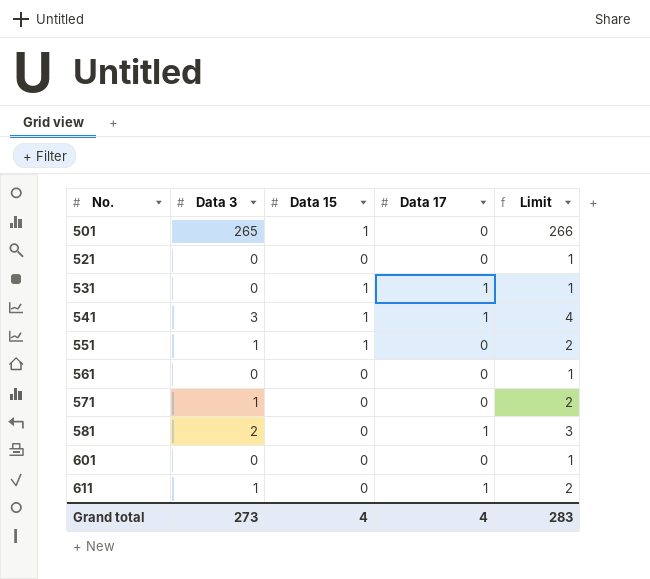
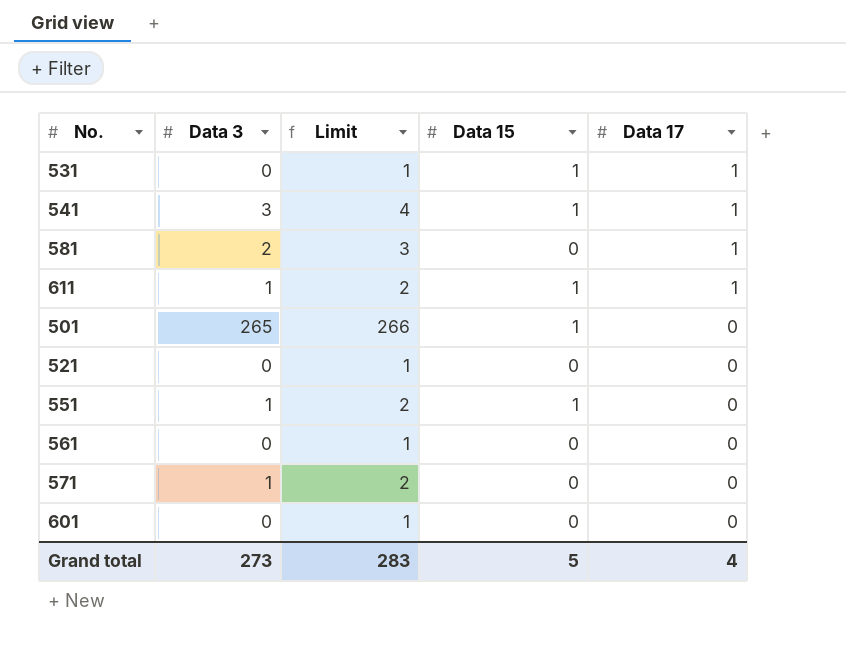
row order: No. ascending -> Data 17 descending
column Limit | position: 5 -> 3
611 | Data 15: 0 -> 1
Grand total | Data 15: 4 -> 5

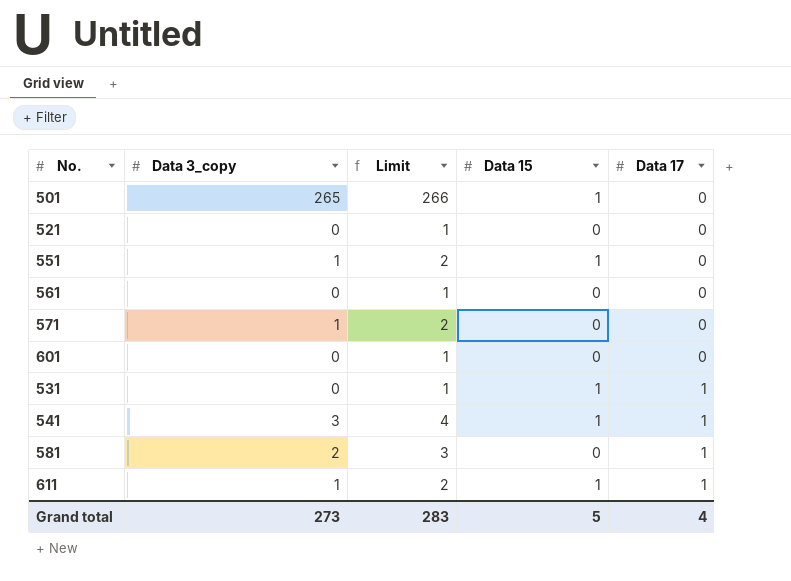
row order: Data 17 descending -> Data 17 ascending
column name: Data 3 -> Data 3_copy

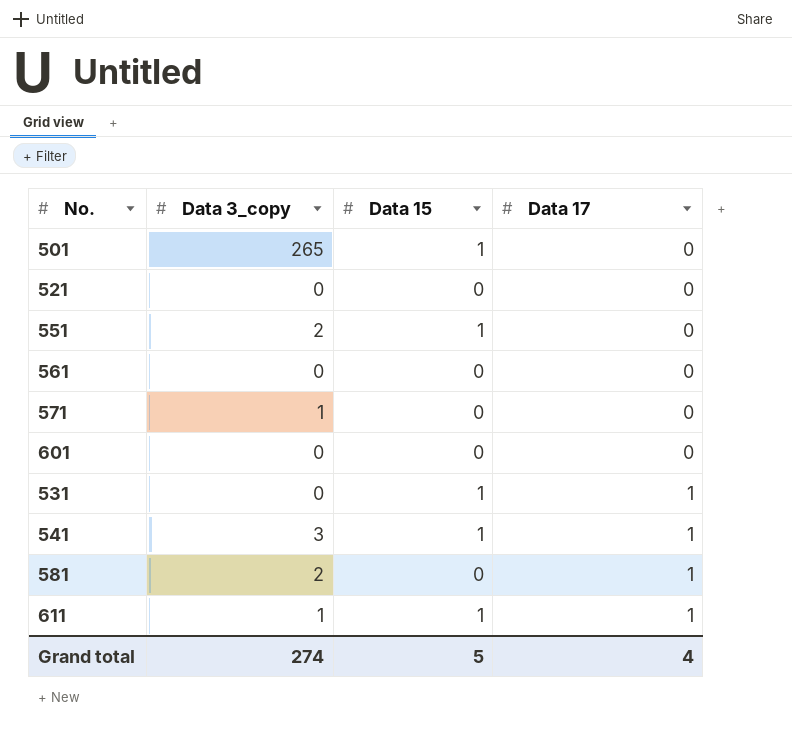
column Limit | formula: [Data 3_copy] + 1 -> none
551 | Data 3_copy: 1 -> 2
Grand total | Data 3_copy: 273 -> 274

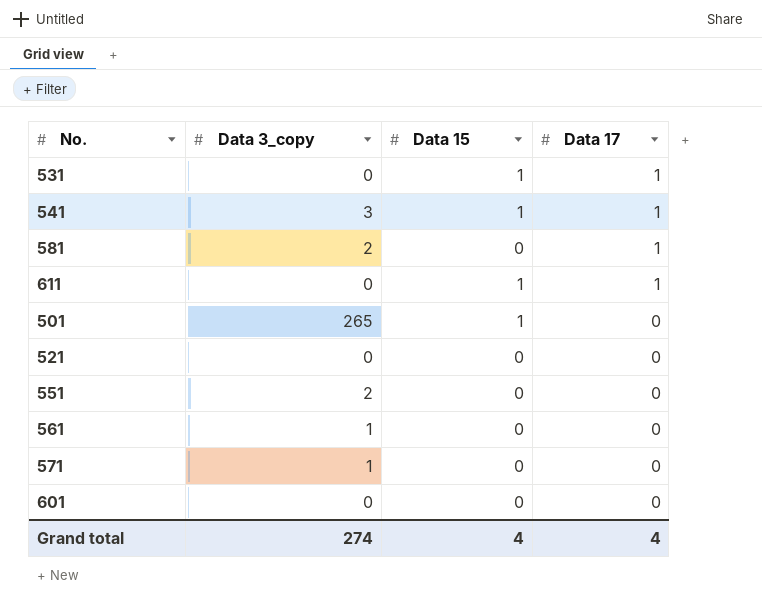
row order: Data 17 ascending -> Data 17 descending
611 | Data 3_copy: 1 -> 0
551 | Data 15: 1 -> 0
561 | Data 3_copy: 0 -> 1
Grand total | Data 15: 5 -> 4

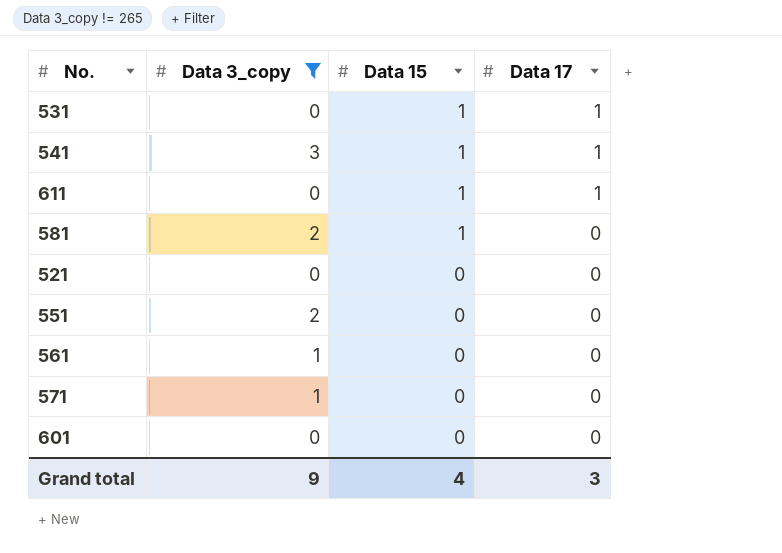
filter: none -> Data 3_copy != 265
row order: Data 17 descending -> Data 15 descending
581 | Data 15: 0 -> 1
581 | Data 17: 1 -> 0
Grand total | Data 3_copy: 274 -> 9
Grand total | Data 17: 4 -> 3

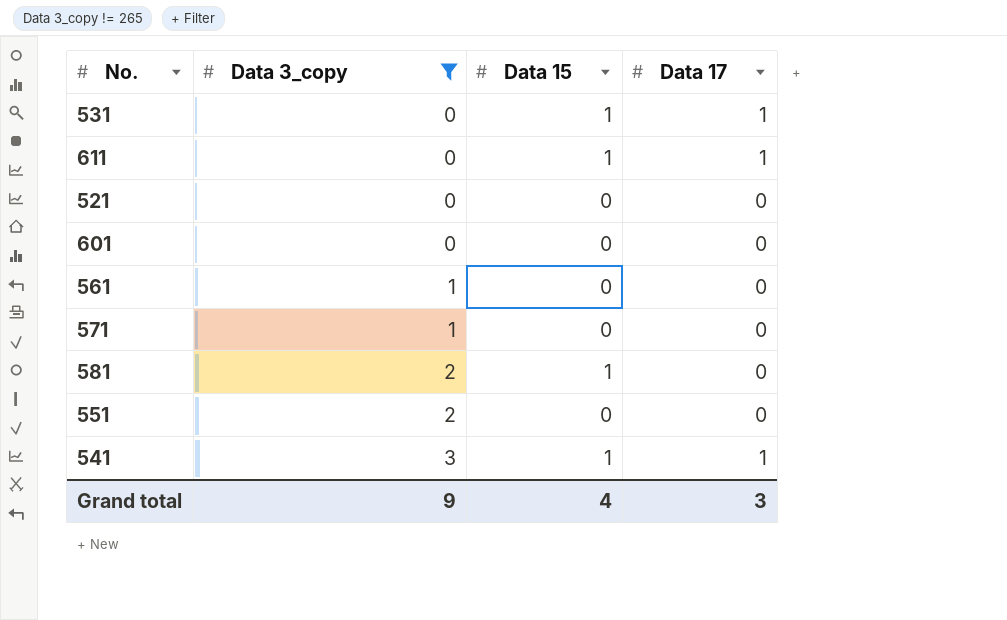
row order: Data 15 descending -> Data 3_copy ascending

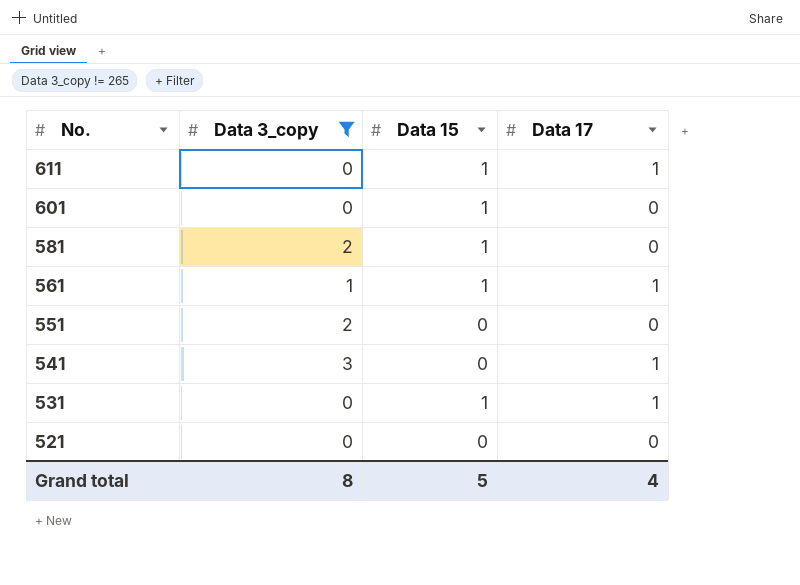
row order: Data 3_copy ascending -> No. descending
row 571: 1 | 0 | 0 -> none
601 | Data 15: 0 -> 1
561 | Data 15: 0 -> 1
561 | Data 17: 0 -> 1
541 | Data 15: 1 -> 0
Grand total | Data 3_copy: 9 -> 8
Grand total | Data 15: 4 -> 5
Grand total | Data 17: 3 -> 4

